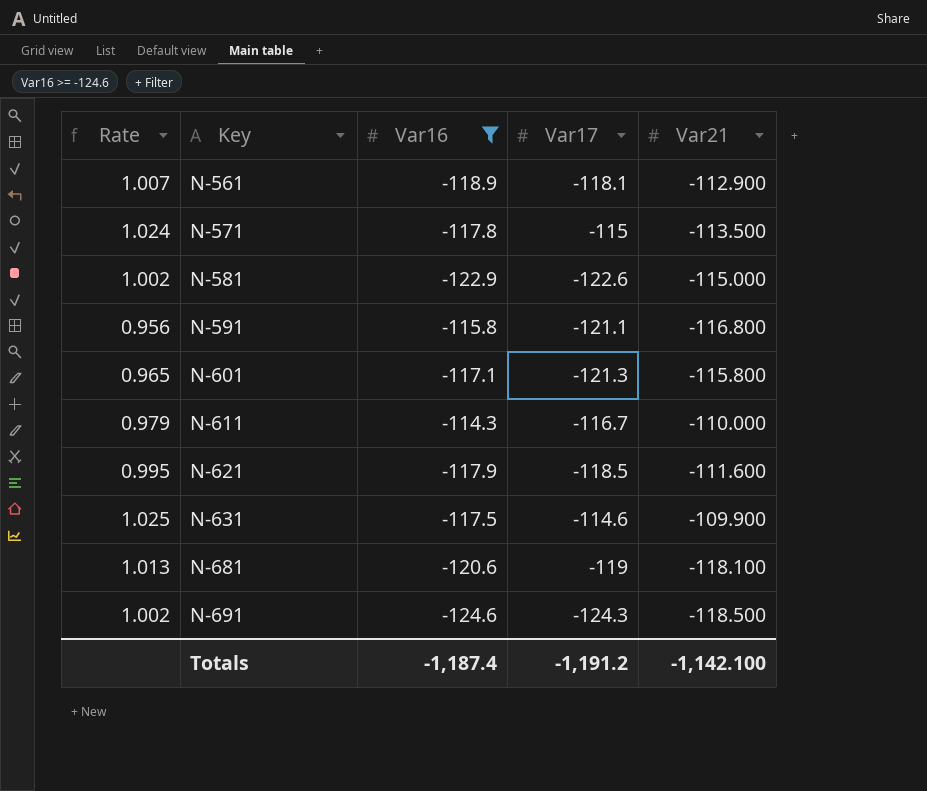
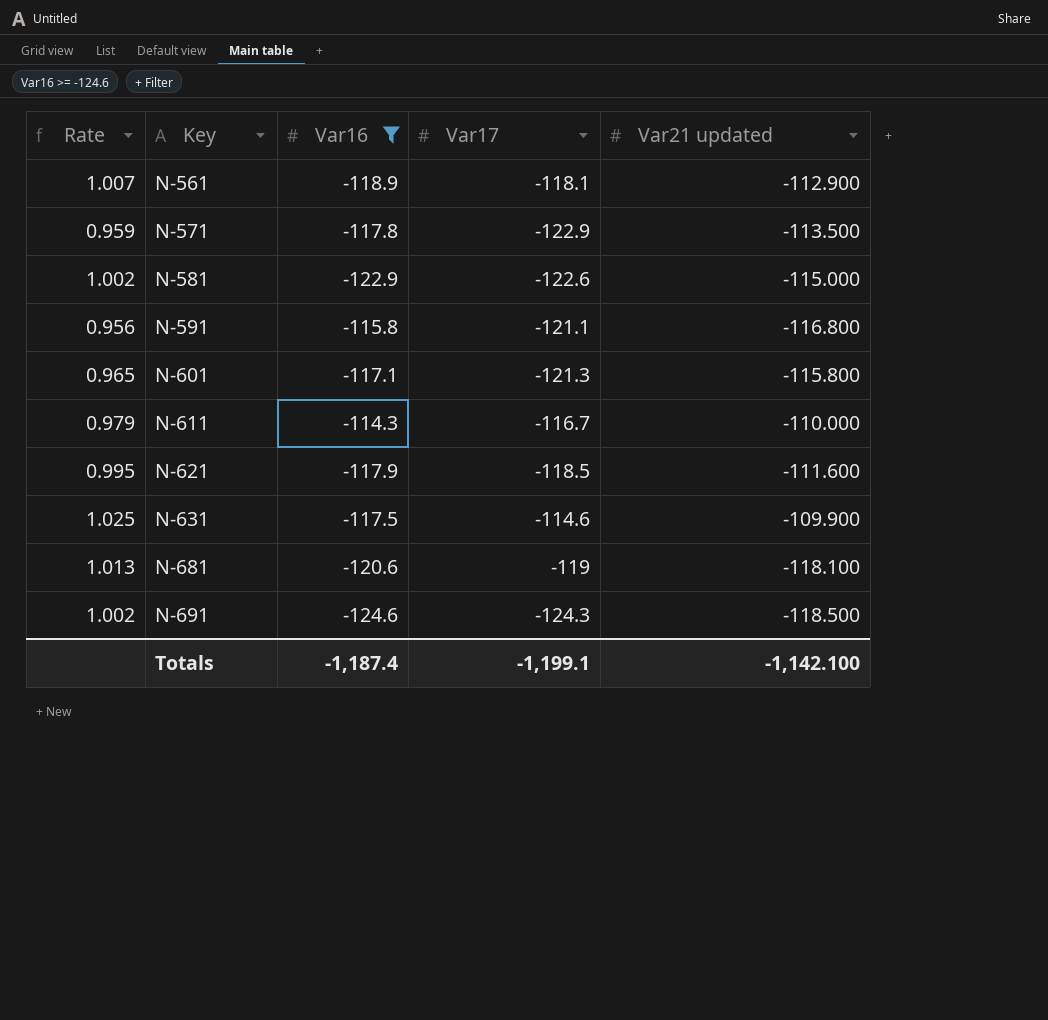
column name: Var21 -> Var21 updated
N-571 | Rate: 1.024 -> 0.959
N-571 | Var17: -115 -> -122.9
Totals | Var17: -1,191.2 -> -1,199.1

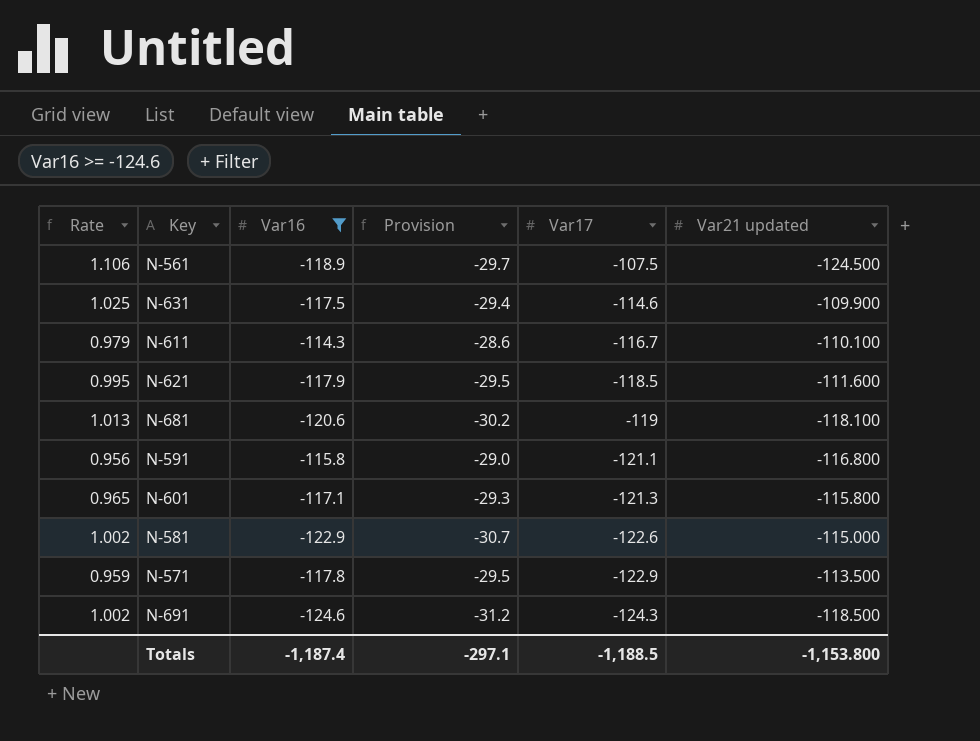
row order: Key ascending -> Var17 descending
column Provision | formula: none -> [Var16] * 0.25
N-561 | Rate: 1.007 -> 1.106
N-561 | Var17: -118.1 -> -107.5
N-561 | Var21 updated: -112.900 -> -124.500
N-611 | Var21 updated: -110.000 -> -110.100
Totals | Var17: -1,199.1 -> -1,188.5
Totals | Var21 updated: -1,142.100 -> -1,153.800

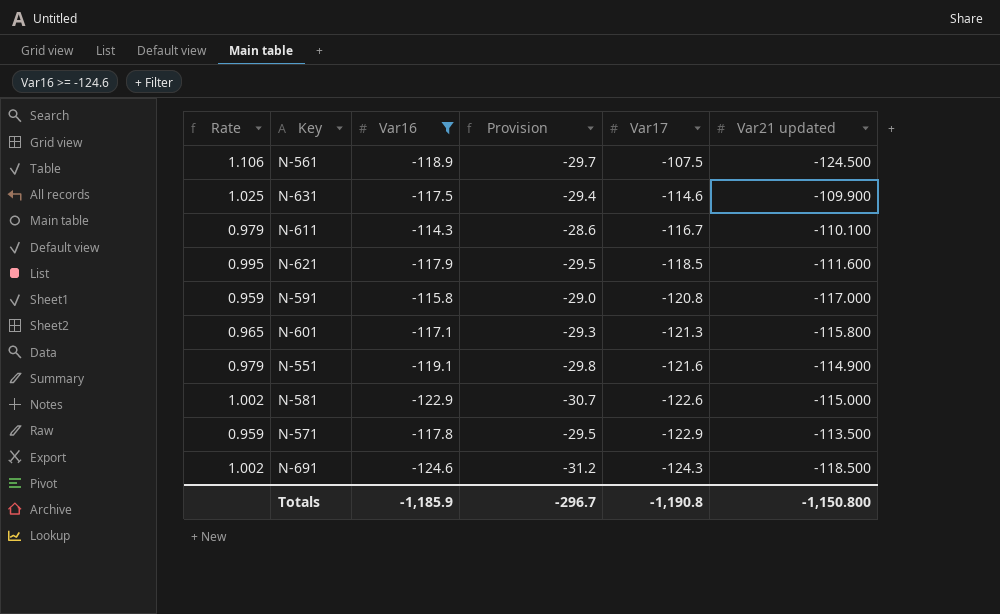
row N-681: 1.013 | -120.6 | -30.2 | -119 | -118.100 -> none
N-591 | Rate: 0.956 -> 0.959
N-591 | Var17: -121.1 -> -120.8
N-591 | Var21 updated: -116.800 -> -117.000
row N-551: none -> 0.979 | -119.1 | -29.8 | -121.6 | -114.900
Totals | Var16: -1,187.4 -> -1,185.9
Totals | Provision: -297.1 -> -296.7
Totals | Var17: -1,188.5 -> -1,190.8
Totals | Var21 updated: -1,153.800 -> -1,150.800

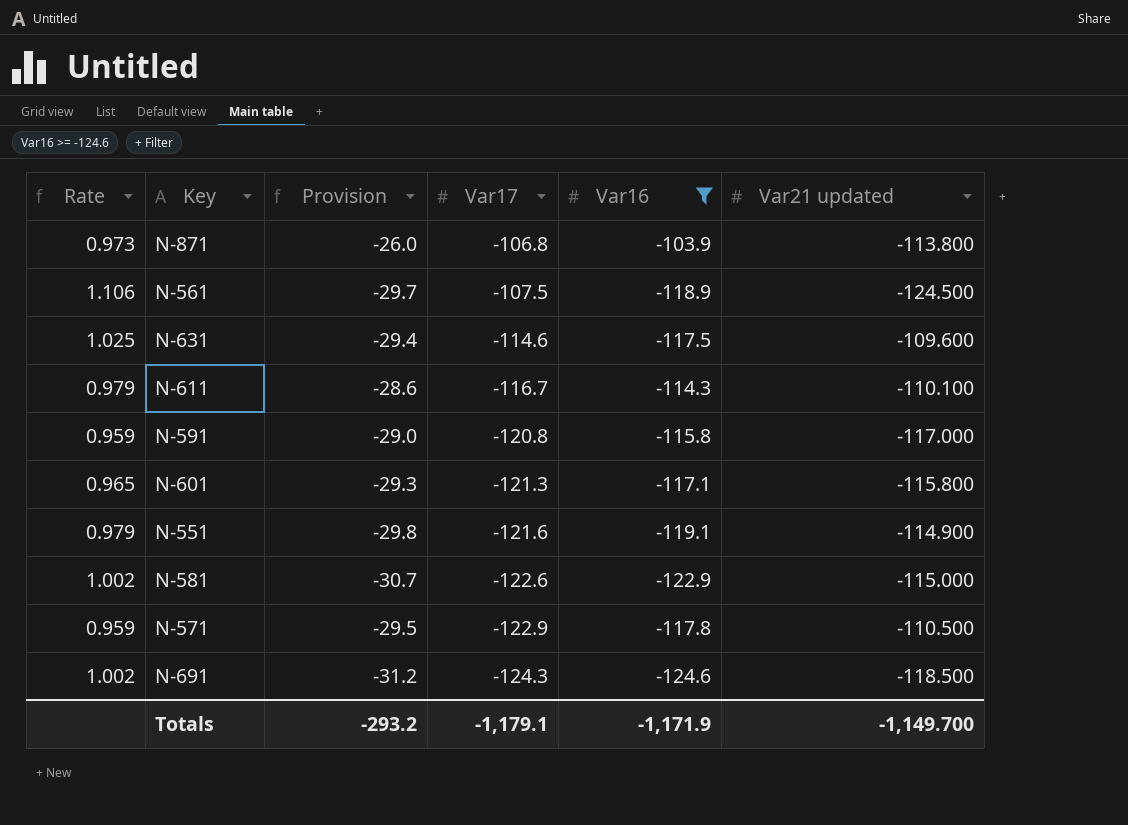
column Var16 | position: 3 -> 5
row N-621: 0.995 | -117.9 | -29.5 | -118.5 | -111.600 -> none
row N-871: none -> 0.973 | -26.0 | -106.8 | -103.9 | -113.800
N-631 | Var21 updated: -109.900 -> -109.600
N-571 | Var21 updated: -113.500 -> -110.500
Totals | Provision: -296.7 -> -293.2
Totals | Var17: -1,190.8 -> -1,179.1
Totals | Var16: -1,185.9 -> -1,171.9
Totals | Var21 updated: -1,150.800 -> -1,149.700

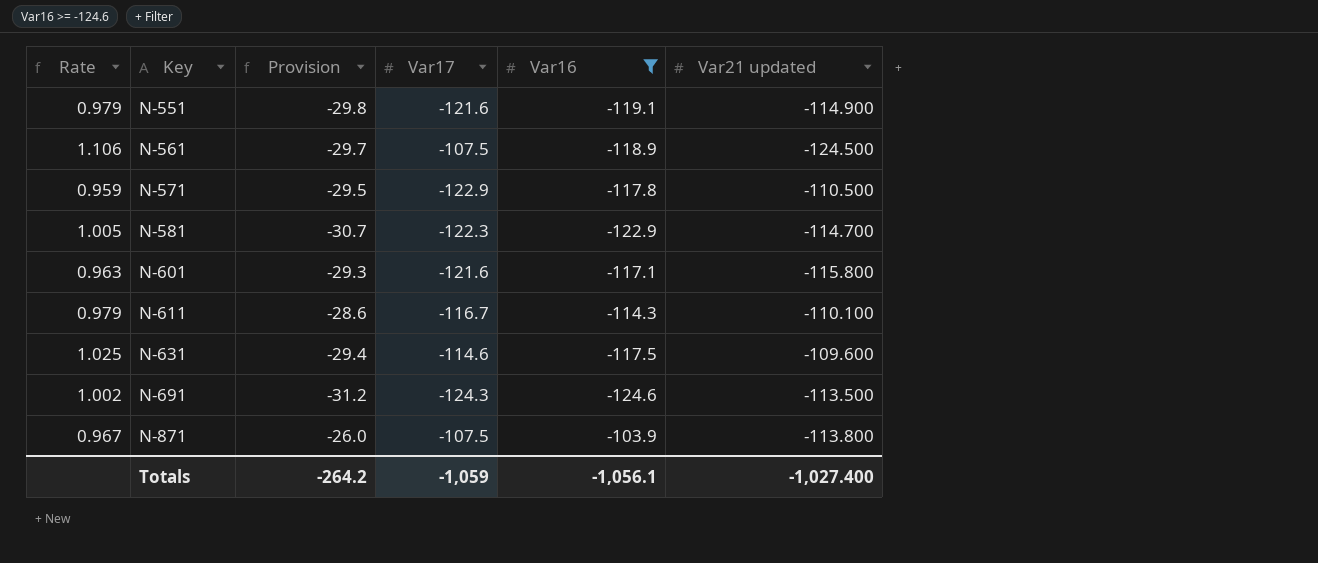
row order: Var17 descending -> Key ascending
row N-591: 0.959 | -29.0 | -120.8 | -115.8 | -117.000 -> none
N-581 | Rate: 1.002 -> 1.005
N-581 | Var17: -122.6 -> -122.3
N-581 | Var21 updated: -115.000 -> -114.700
N-601 | Rate: 0.965 -> 0.963
N-601 | Var17: -121.3 -> -121.6
N-691 | Var21 updated: -118.500 -> -113.500
N-871 | Rate: 0.973 -> 0.967
N-871 | Var17: -106.8 -> -107.5
Totals | Provision: -293.2 -> -264.2
Totals | Var17: -1,179.1 -> -1,059
Totals | Var16: -1,171.9 -> -1,056.1
Totals | Var21 updated: -1,149.700 -> -1,027.400

